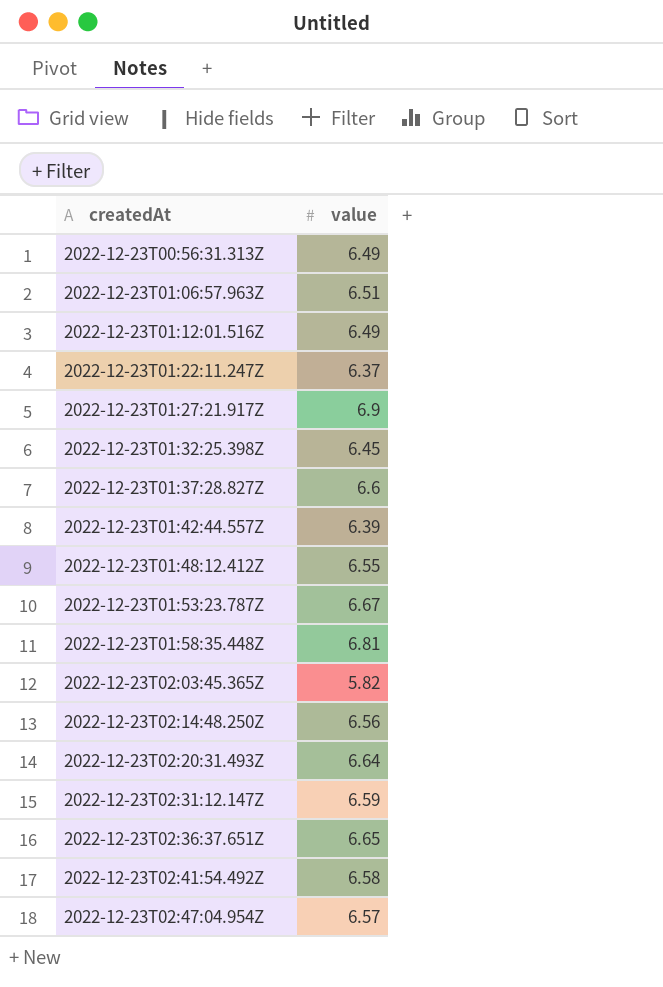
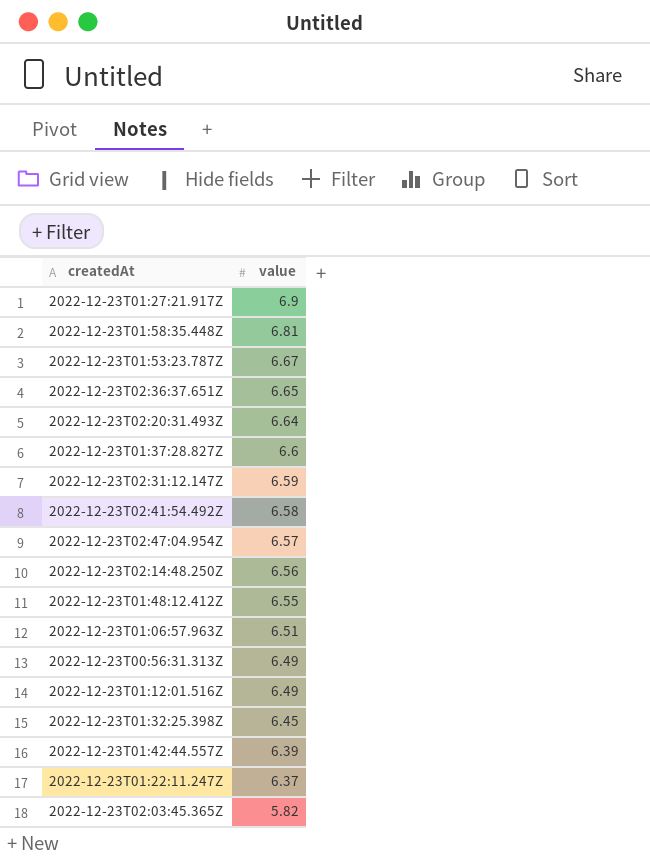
row order: createdAt ascending -> value descending

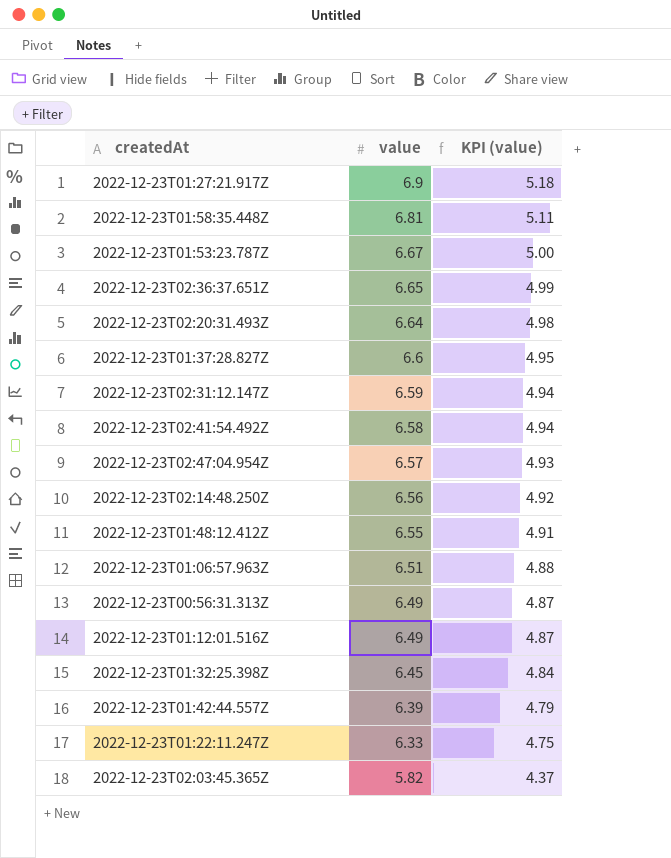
column KPI (value) | formula: none -> [value] * 0.75
2022-12-23T01:22:11.247Z | value: 6.37 -> 6.33

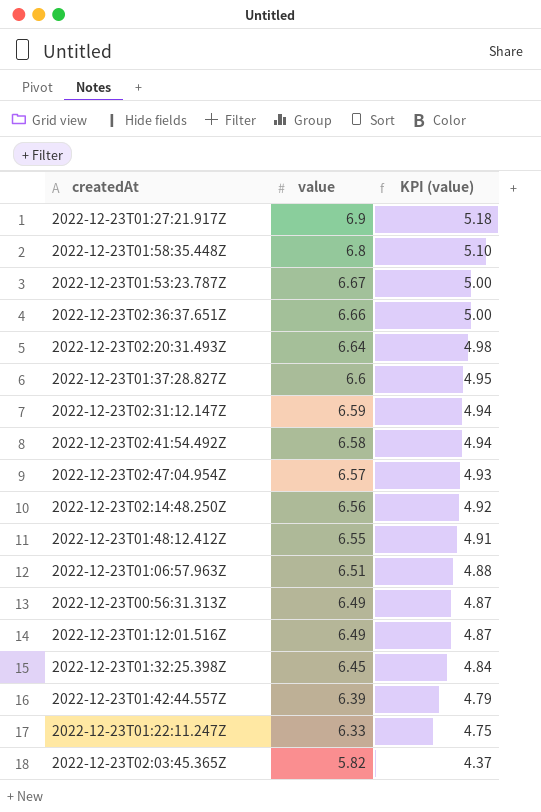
2022-12-23T01:58:35.448Z | value: 6.81 -> 6.8
2022-12-23T01:58:35.448Z | KPI (value): 5.11 -> 5.10
2022-12-23T02:36:37.651Z | value: 6.65 -> 6.66
2022-12-23T02:36:37.651Z | KPI (value): 4.99 -> 5.00

